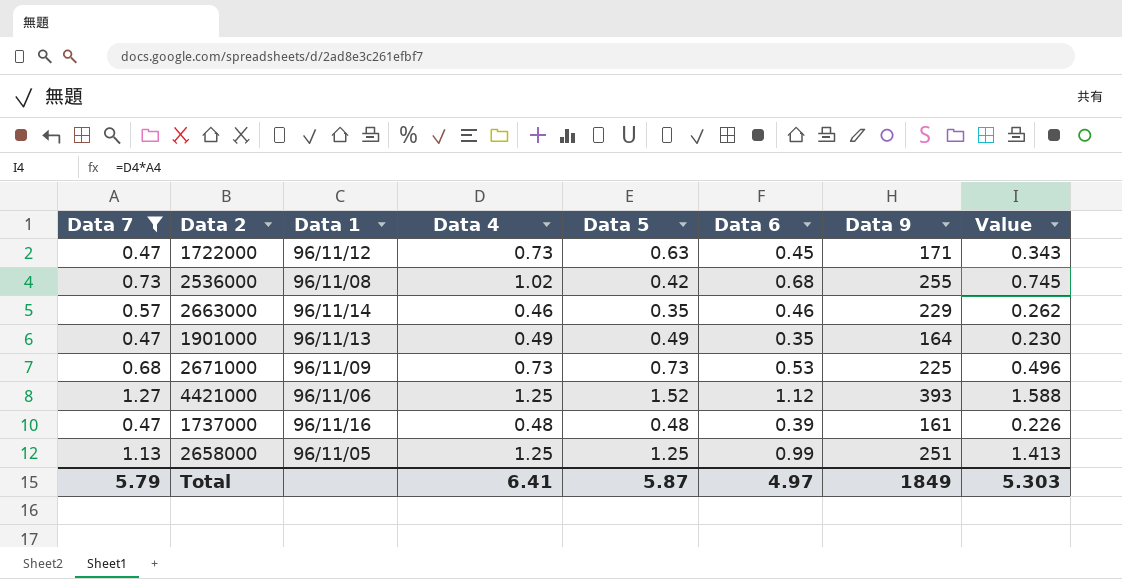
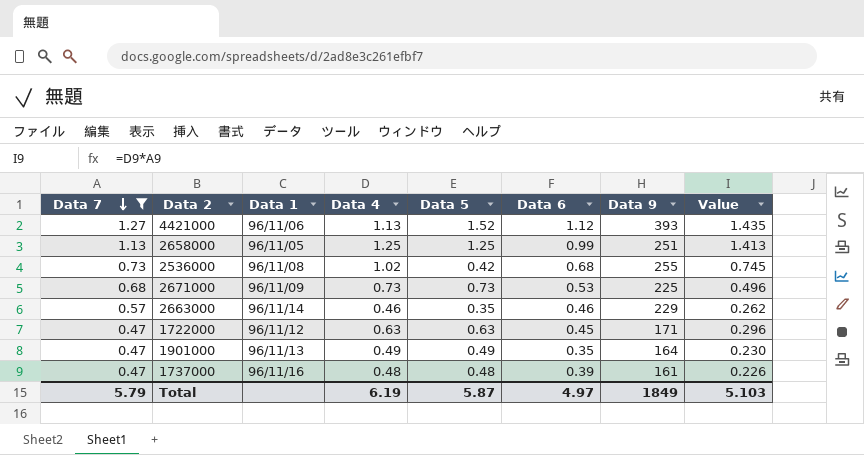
row order: none -> Data 7 descending
4421000 | Data 4: 1.25 -> 1.13
4421000 | Value: 1.588 -> 1.435
1722000 | Data 4: 0.73 -> 0.63
1722000 | Value: 0.343 -> 0.296
Total | Data 4: 6.41 -> 6.19
Total | Value: 5.303 -> 5.103

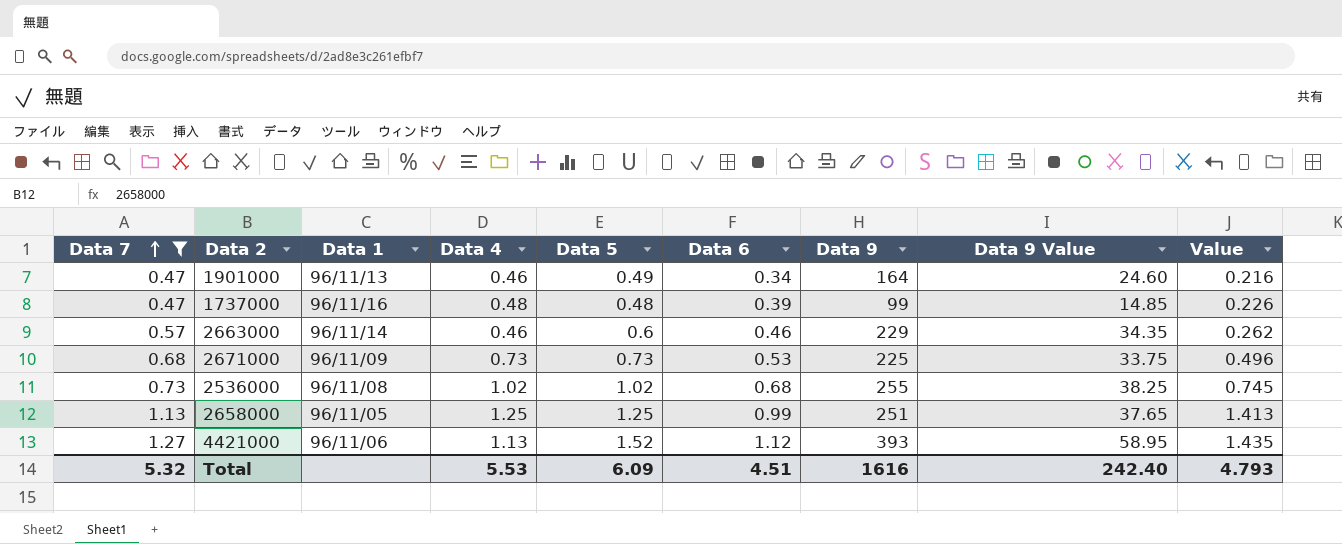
row order: Data 7 descending -> Data 7 ascending
column Data 9 Value | formula: none -> [Data 9] * 0.15
row 1722000: 0.47 | 96/11/12 | 0.63 | 0.63 | 0.45 | 171 | 0.296 -> none
1901000 | Data 4: 0.49 -> 0.46
1901000 | Data 6: 0.35 -> 0.34
1901000 | Value: 0.230 -> 0.216
1737000 | Data 9: 161 -> 99
2663000 | Data 5: 0.35 -> 0.6
2536000 | Data 5: 0.42 -> 1.02
Total | Data 7: 5.79 -> 5.32
Total | Data 4: 6.19 -> 5.53
Total | Data 5: 5.87 -> 6.09
Total | Data 6: 4.97 -> 4.51
Total | Data 9: 1849 -> 1616
Total | Value: 5.103 -> 4.793

